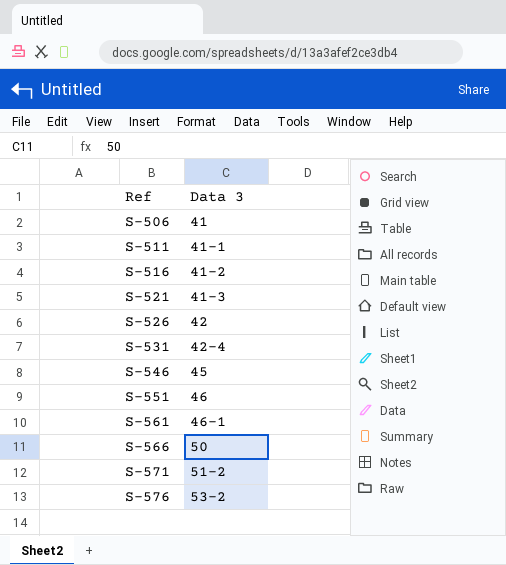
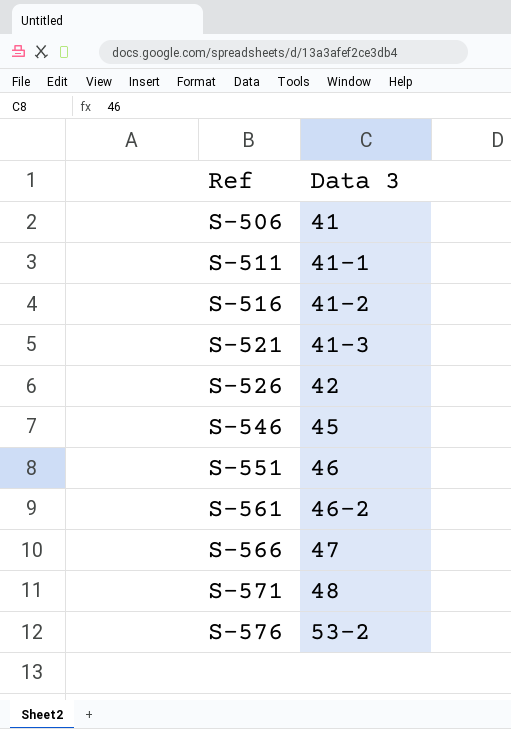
row S-531: 42-4 -> none
S-561 | Data 3: 46-1 -> 46-2
S-566 | Data 3: 50 -> 47
S-571 | Data 3: 51-2 -> 48

